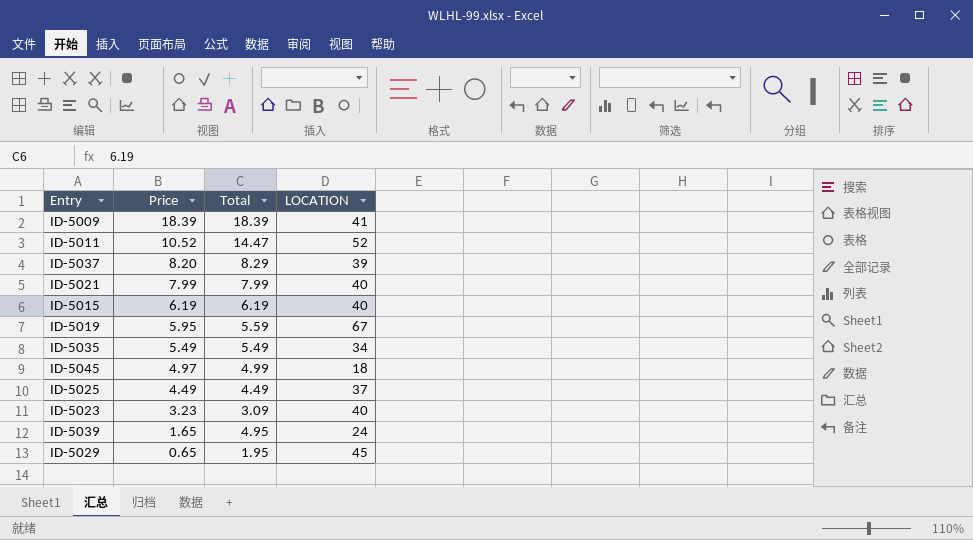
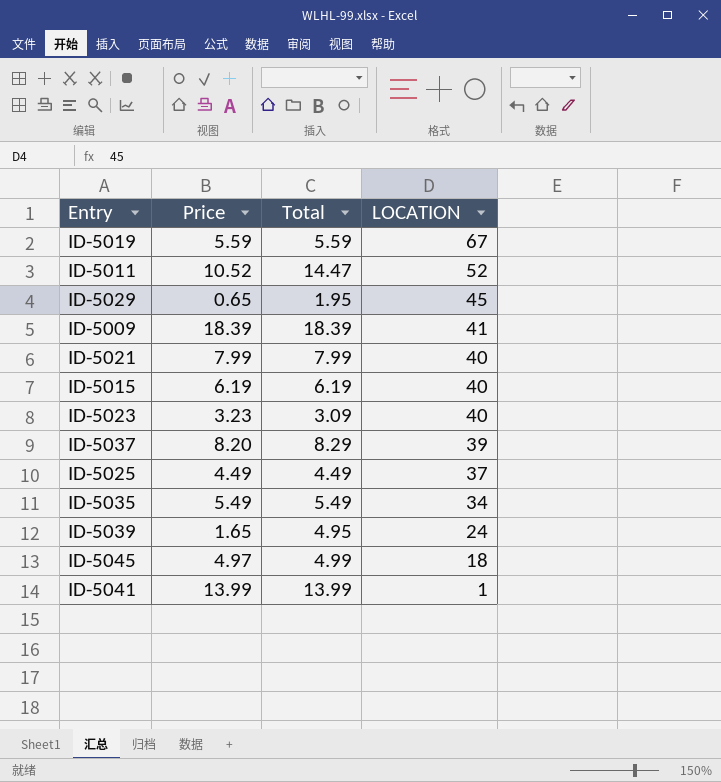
row order: Price descending -> LOCATION descending
ID-5019 | Price: 5.95 -> 5.59
row ID-5041: none -> 13.99 | 13.99 | 1

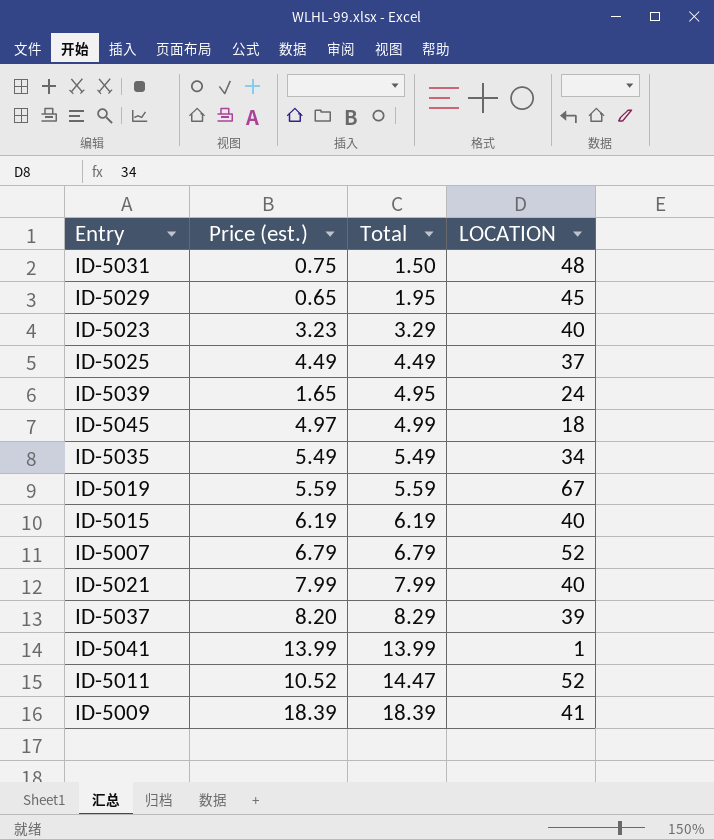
row order: LOCATION descending -> Total ascending
column name: Price -> Price (est.)
row ID-5031: none -> 0.75 | 1.50 | 48
ID-5023 | Total: 3.09 -> 3.29
row ID-5007: none -> 6.79 | 6.79 | 52

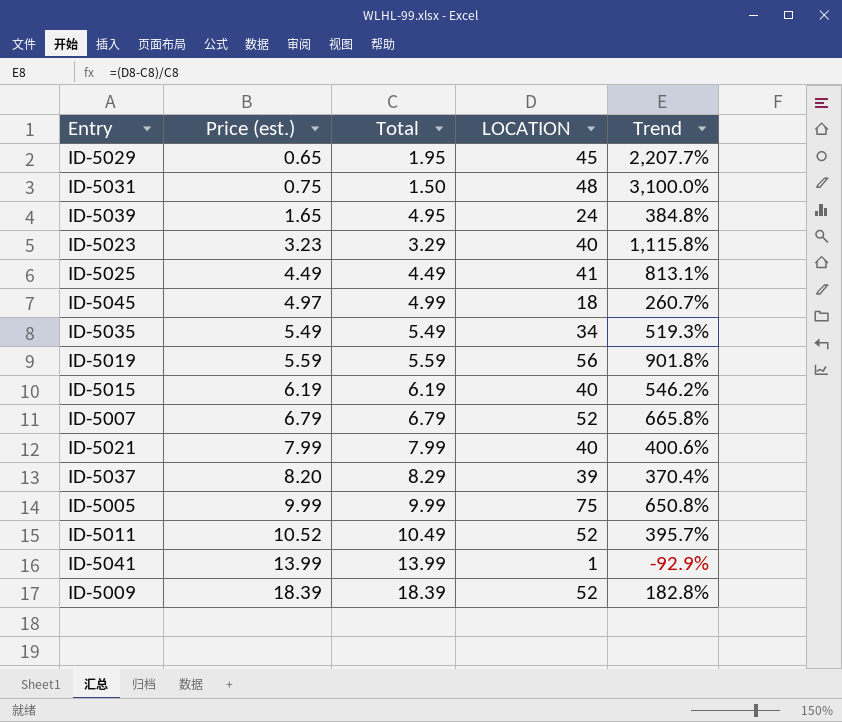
row order: Total ascending -> Price (est.) ascending
column Trend | formula: none -> ([LOCATION] - [Total]) / [Total]
ID-5025 | LOCATION: 37 -> 41
ID-5019 | LOCATION: 67 -> 56
row ID-5005: none -> 9.99 | 9.99 | 75 | 650.8%
ID-5011 | Total: 14.47 -> 10.49
ID-5009 | LOCATION: 41 -> 52

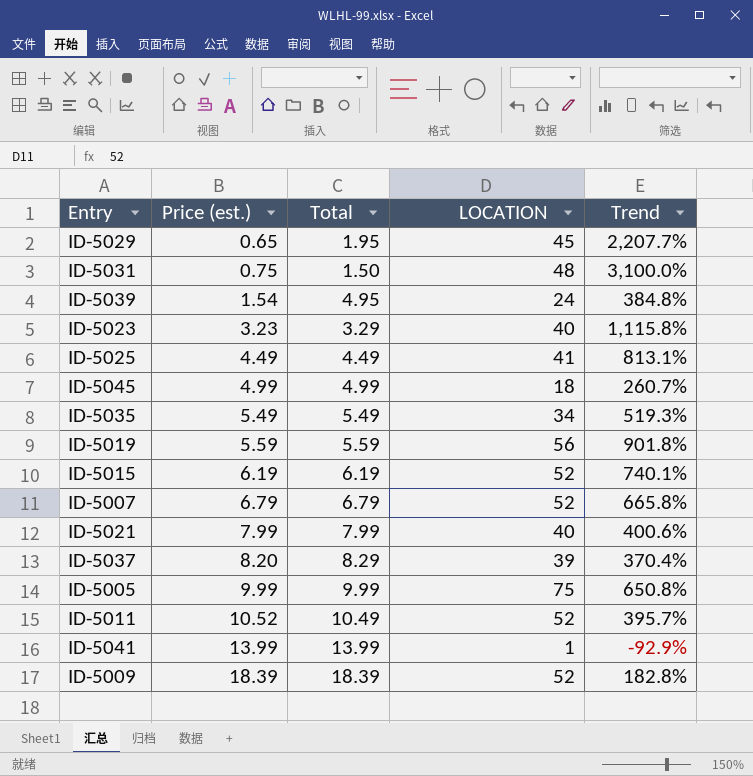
ID-5039 | Price (est.): 1.65 -> 1.54
ID-5045 | Price (est.): 4.97 -> 4.99
ID-5015 | LOCATION: 40 -> 52
ID-5015 | Trend: 546.2% -> 740.1%

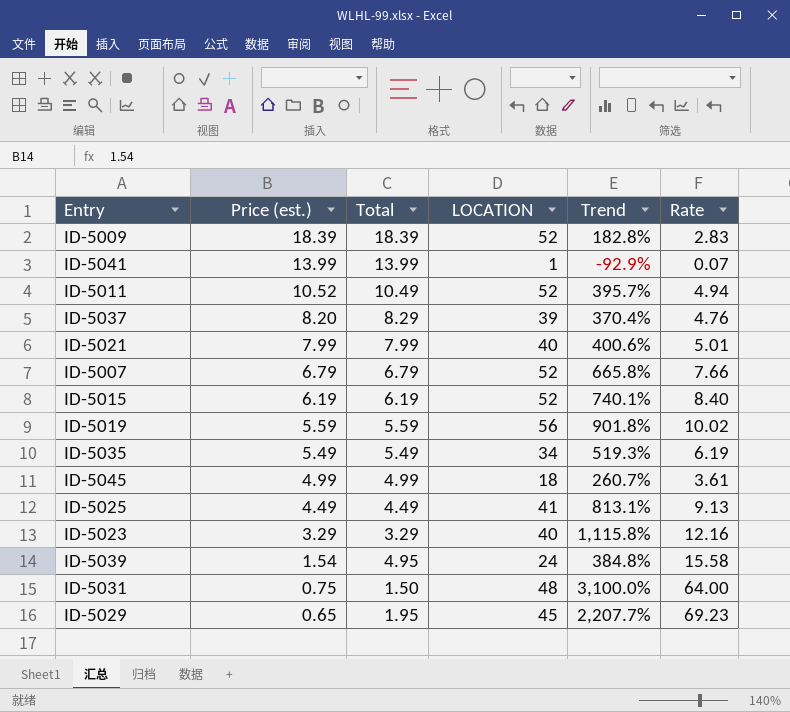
row order: Price (est.) ascending -> Price (est.) descending
column Rate | formula: none -> [LOCATION] / [Price (est.)]
row ID-5005: 9.99 | 9.99 | 75 | 650.8% -> none
ID-5023 | Price (est.): 3.23 -> 3.29

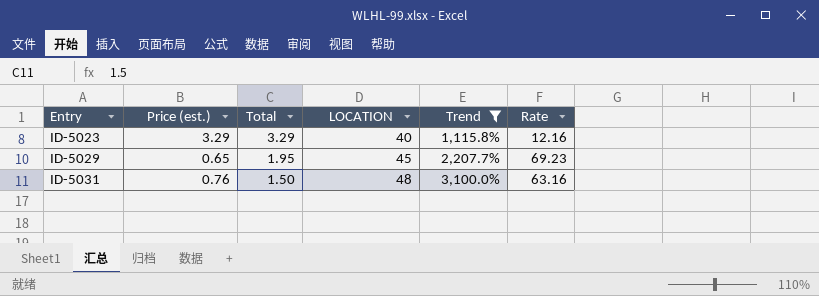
filter: none -> Trend >= 1,115.8%
row order: Price (est.) descending -> Entry ascending
ID-5031 | Price (est.): 0.75 -> 0.76
ID-5031 | Rate: 64.00 -> 63.16

